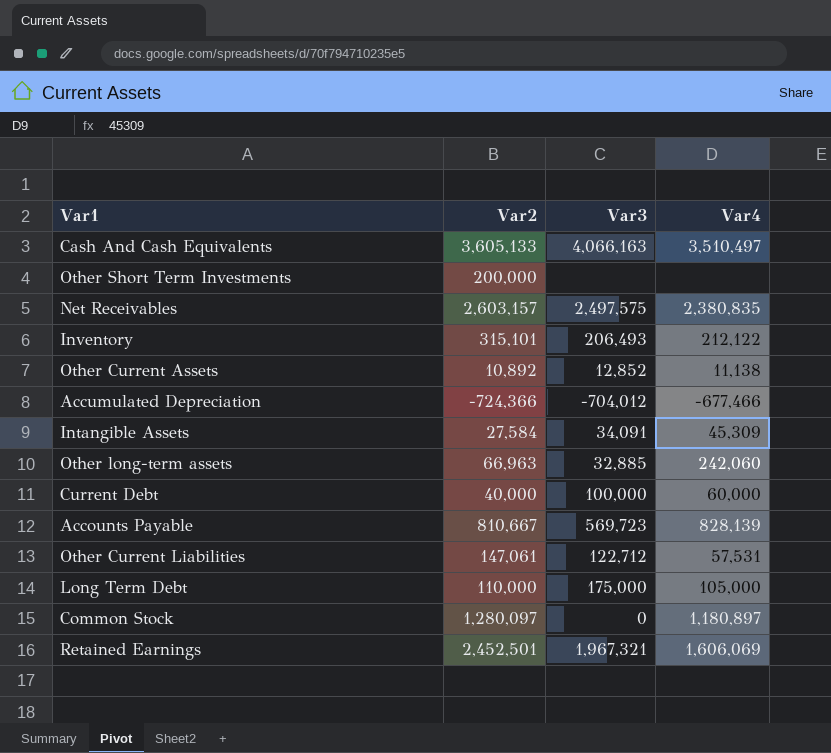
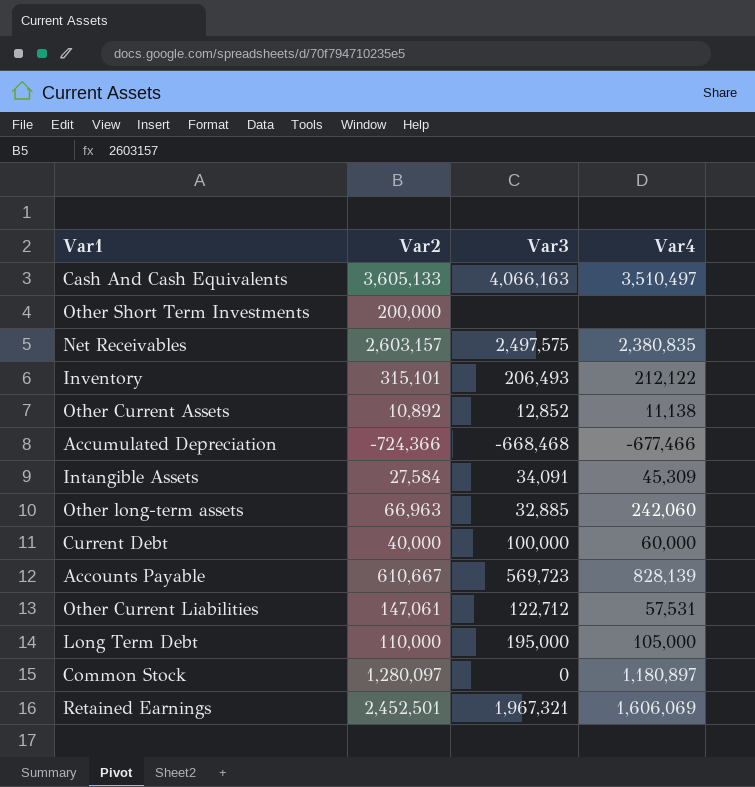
Accumulated Depreciation | Var3: -704,012 -> -668,468
Accounts Payable | Var2: 810,667 -> 610,667
Long Term Debt | Var3: 175,000 -> 195,000

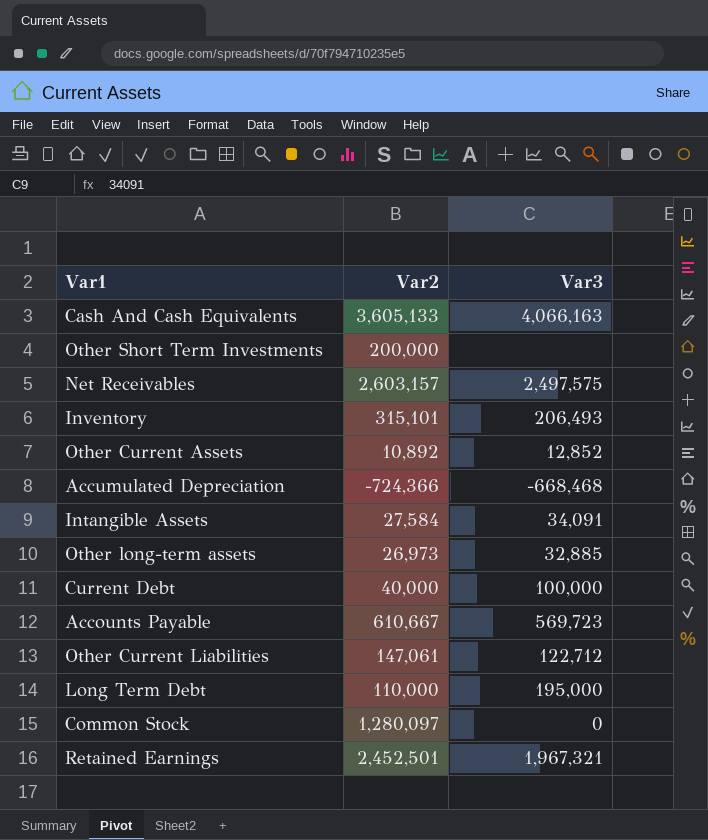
column Var4 | position: 4 -> none
Other long-term assets | Var2: 66,963 -> 26,973

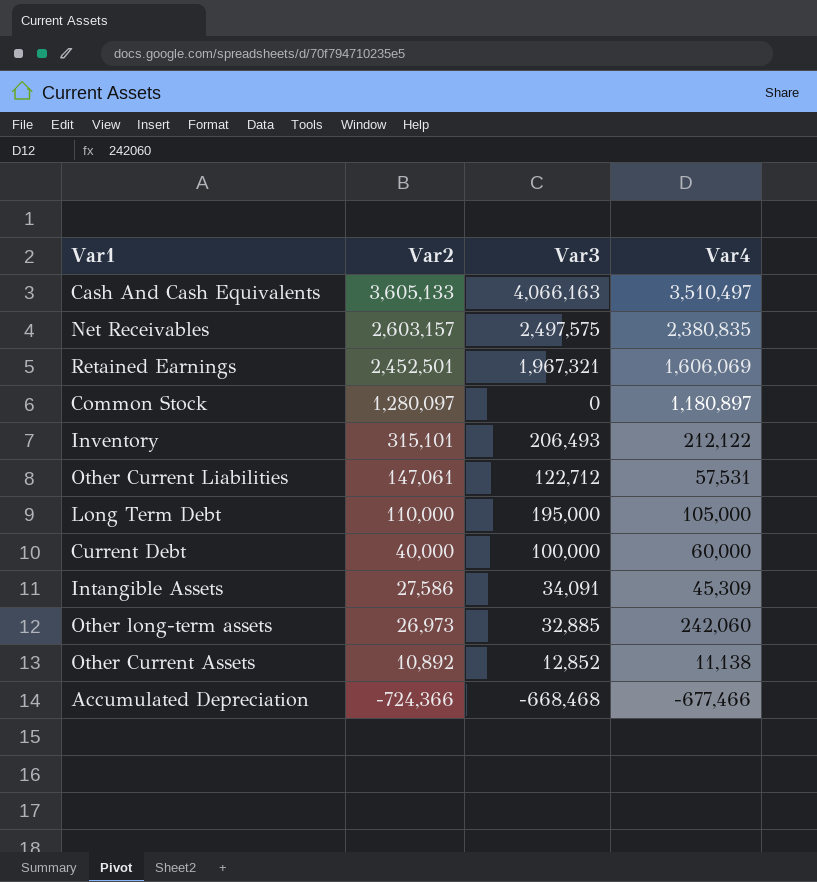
row order: none -> Var2 descending
column Var4 | position: none -> 4
row Other Short Term Investments: 200,000 | none -> none
row Accounts Payable: 610,667 | 569,723 -> none
Intangible Assets | Var2: 27,584 -> 27,586

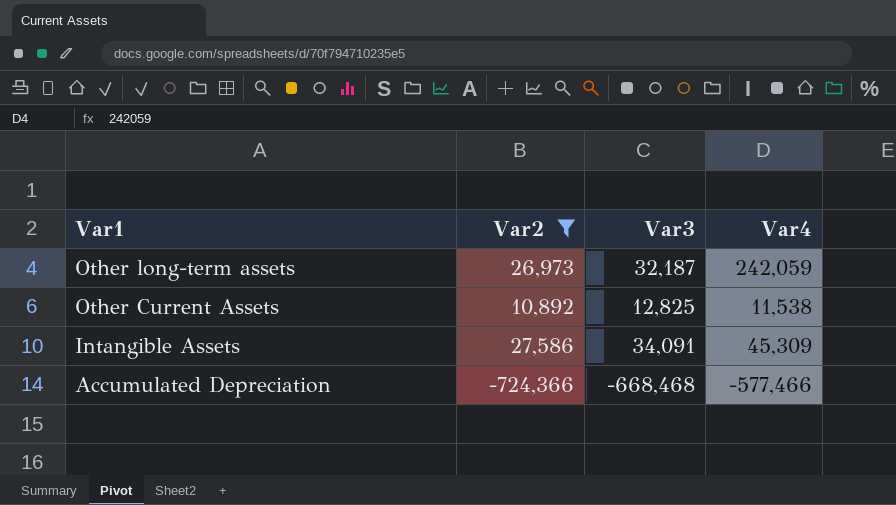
filter: none -> Var2 <= 27,586
row order: Var2 descending -> Var1 descending
Other long-term assets | Var3: 32,885 -> 32,187
Other long-term assets | Var4: 242,060 -> 242,059
Other Current Assets | Var3: 12,852 -> 12,825
Other Current Assets | Var4: 11,138 -> 11,538
Accumulated Depreciation | Var4: -677,466 -> -577,466

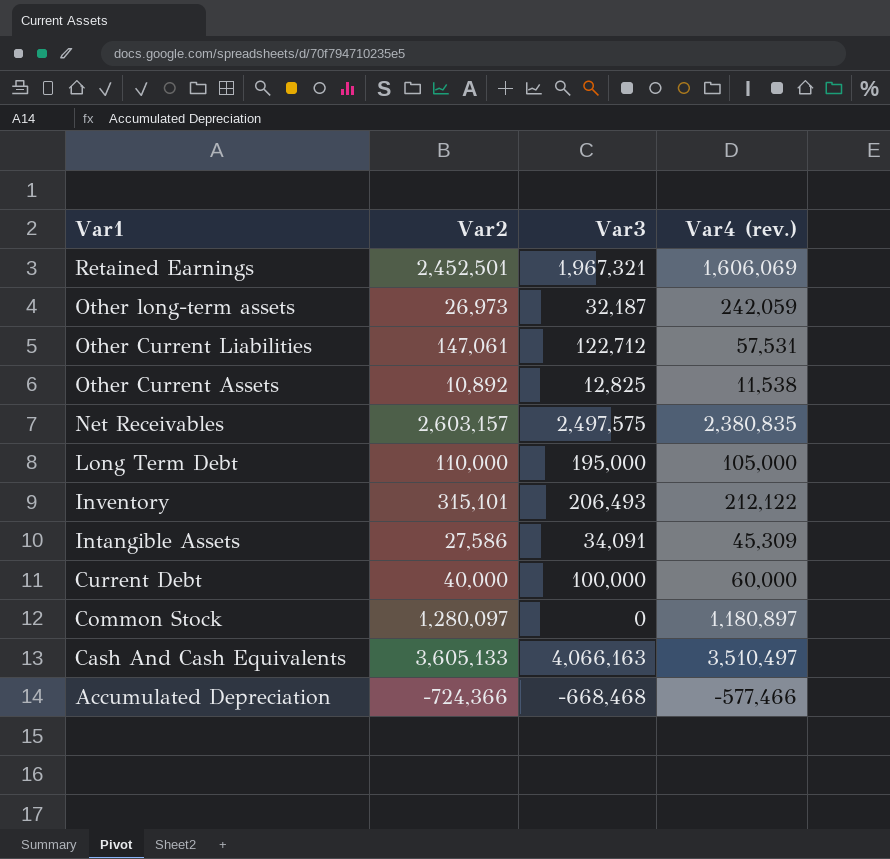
filter: Var2 <= 27,586 -> none
column name: Var4 -> Var4 (rev.)

